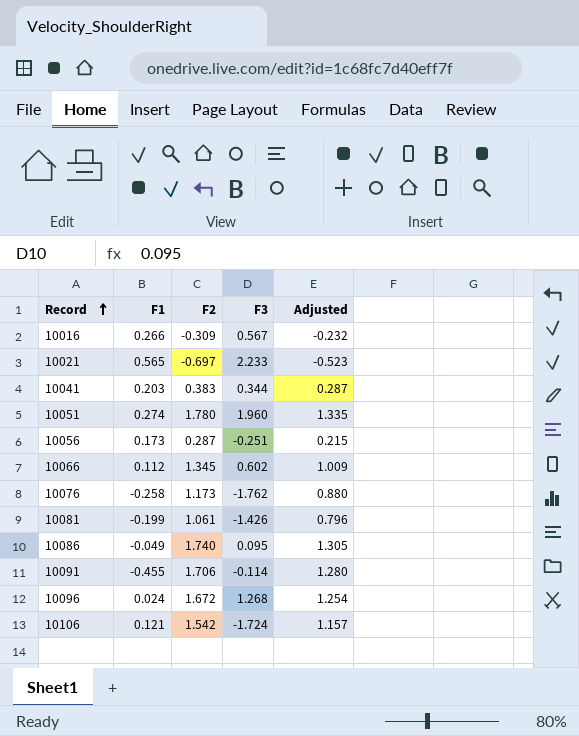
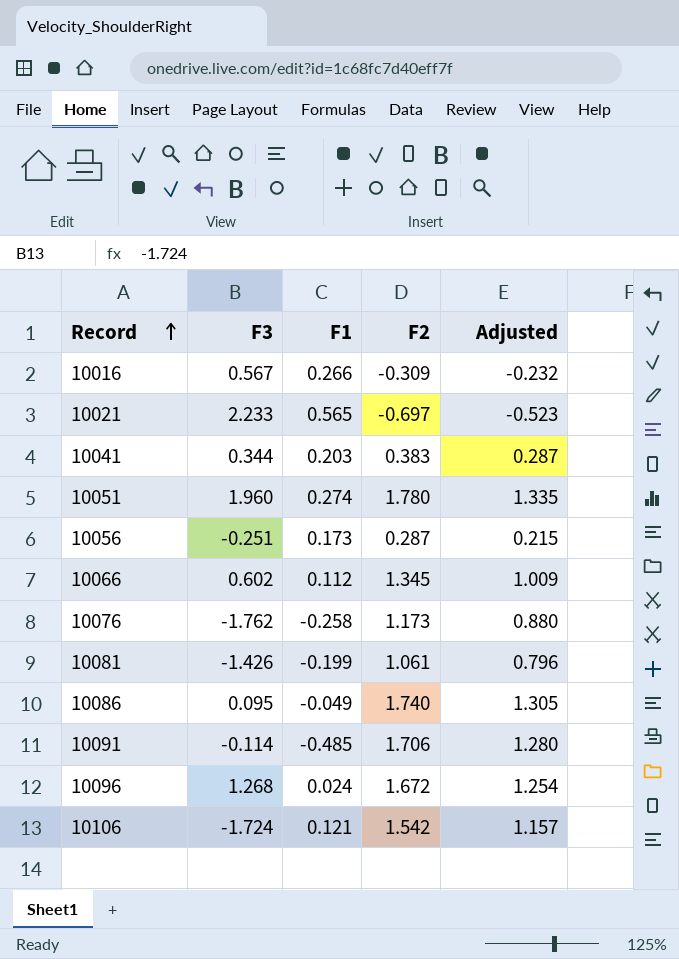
column F3 | position: 4 -> 2
10091 | F1: -0.455 -> -0.485

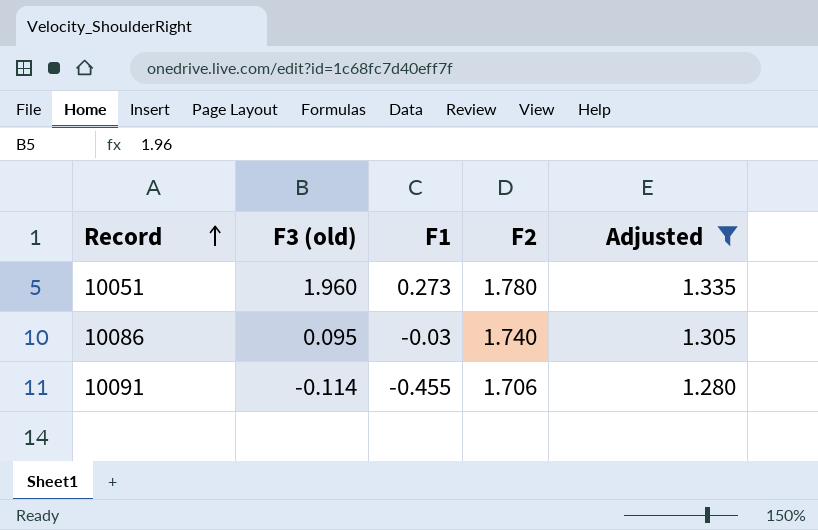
filter: none -> Adjusted >= 1.280
column name: F3 -> F3 (old)
10051 | F1: 0.274 -> 0.273
10086 | F1: -0.049 -> -0.03
10091 | F1: -0.485 -> -0.455

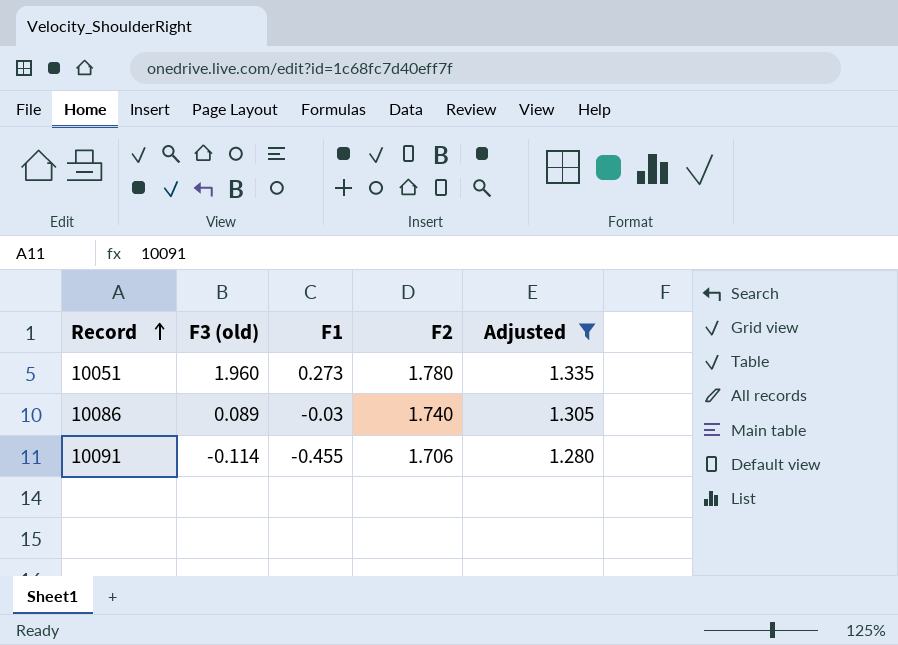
10086 | F3 (old): 0.095 -> 0.089

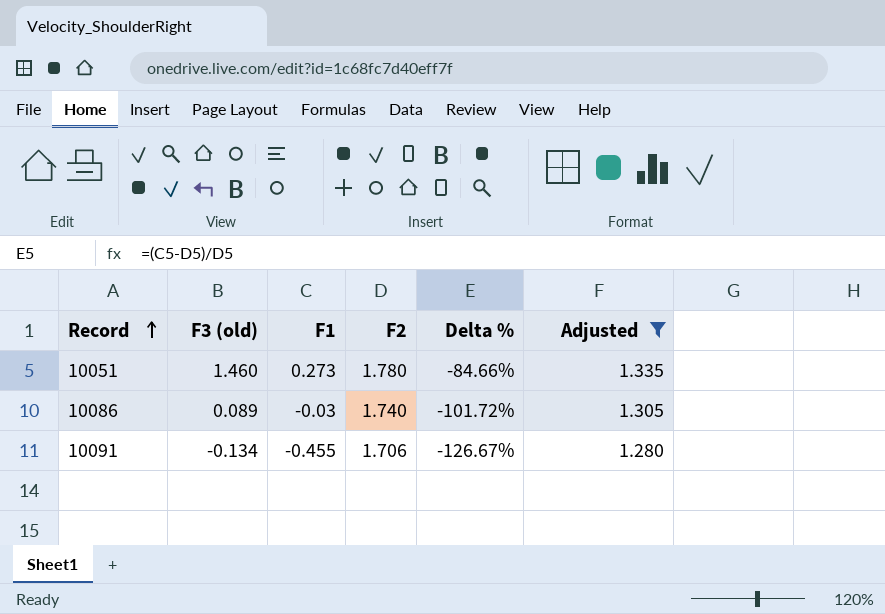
column Delta % | formula: none -> ([F1] - [F2]) / [F2]
10051 | F3 (old): 1.960 -> 1.460
10091 | F3 (old): -0.114 -> -0.134

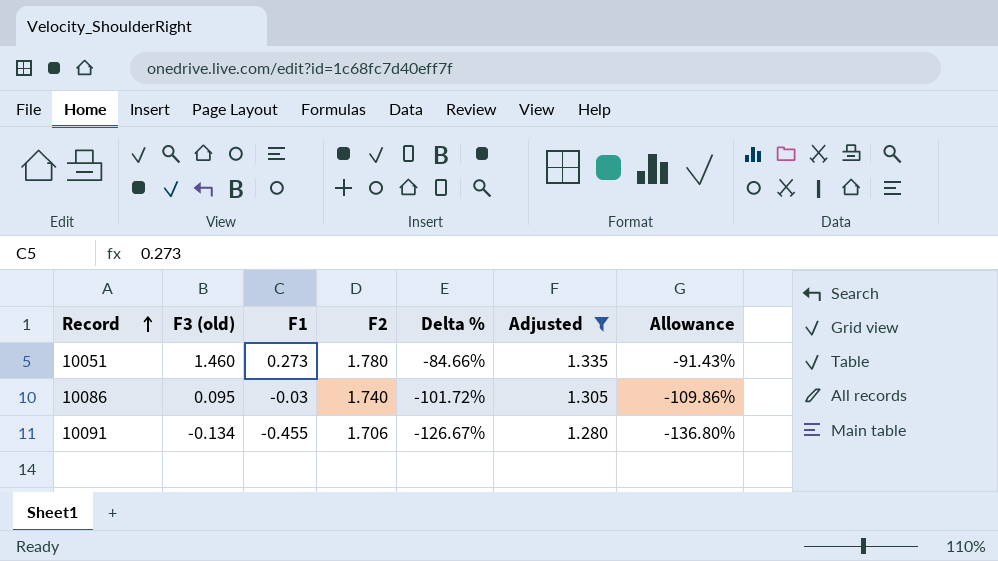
column Allowance | formula: none -> [Delta %] * 1.08
10086 | F3 (old): 0.089 -> 0.095

